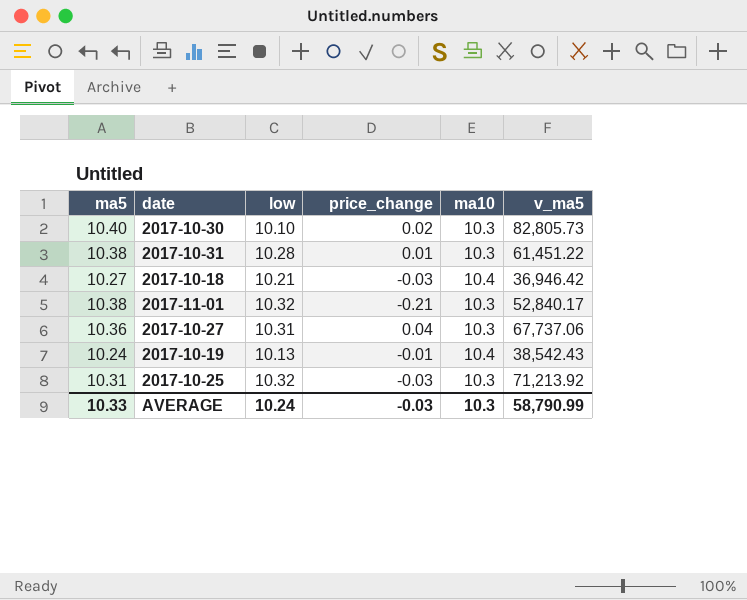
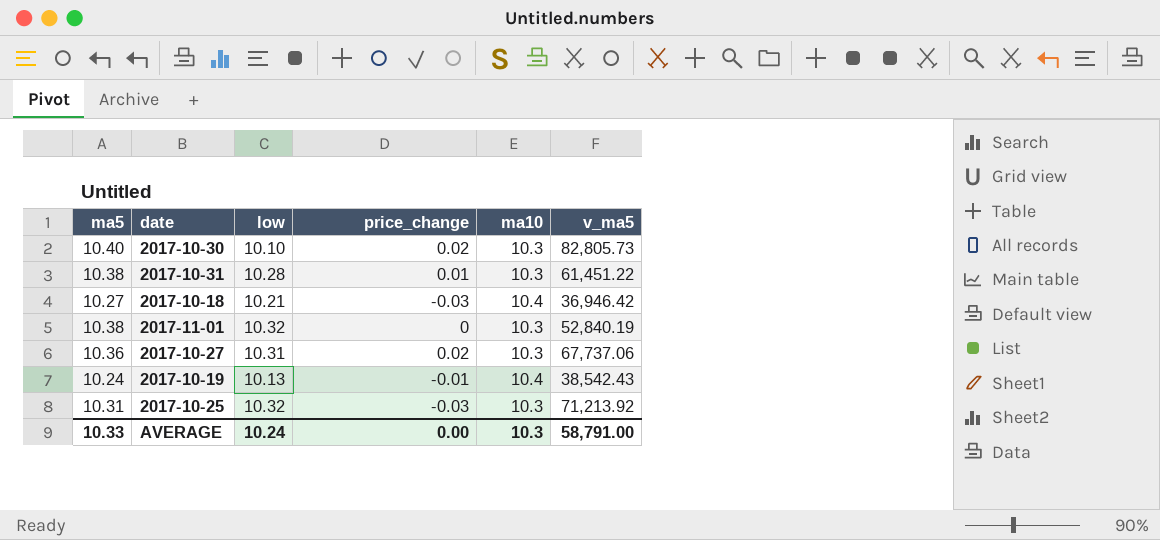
2017-11-01 | price_change: -0.21 -> 0
2017-11-01 | v_ma5: 52,840.17 -> 52,840.19
2017-10-27 | price_change: 0.04 -> 0.02
AVERAGE | price_change: -0.03 -> 0.00
AVERAGE | v_ma5: 58,790.99 -> 58,791.00

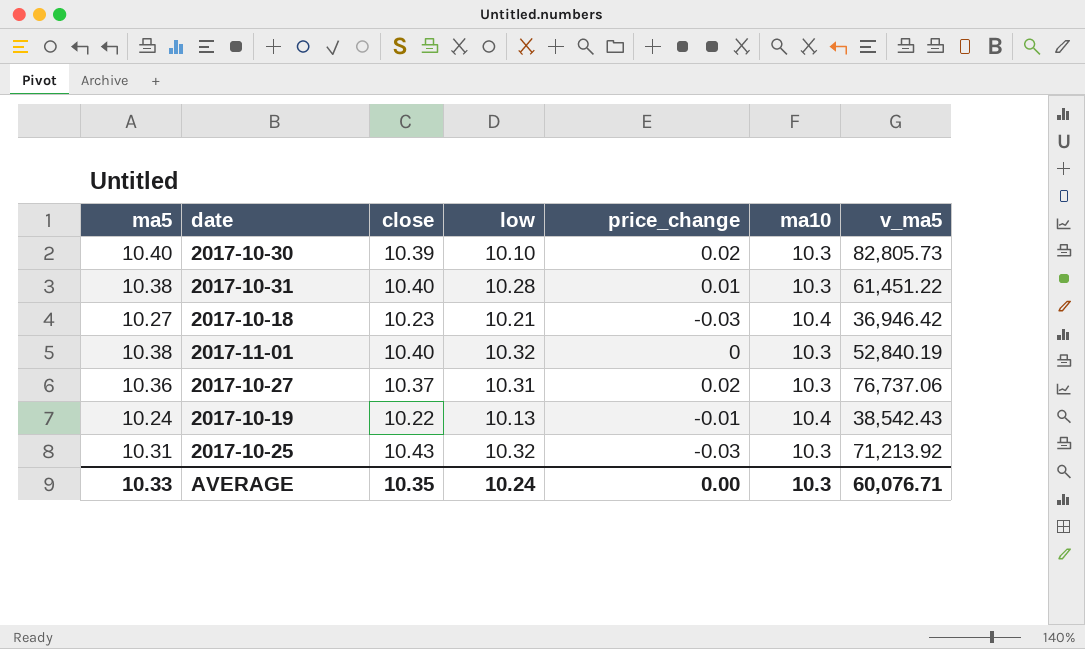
column close | position: none -> 3
2017-10-27 | v_ma5: 67,737.06 -> 76,737.06
AVERAGE | v_ma5: 58,791.00 -> 60,076.71

